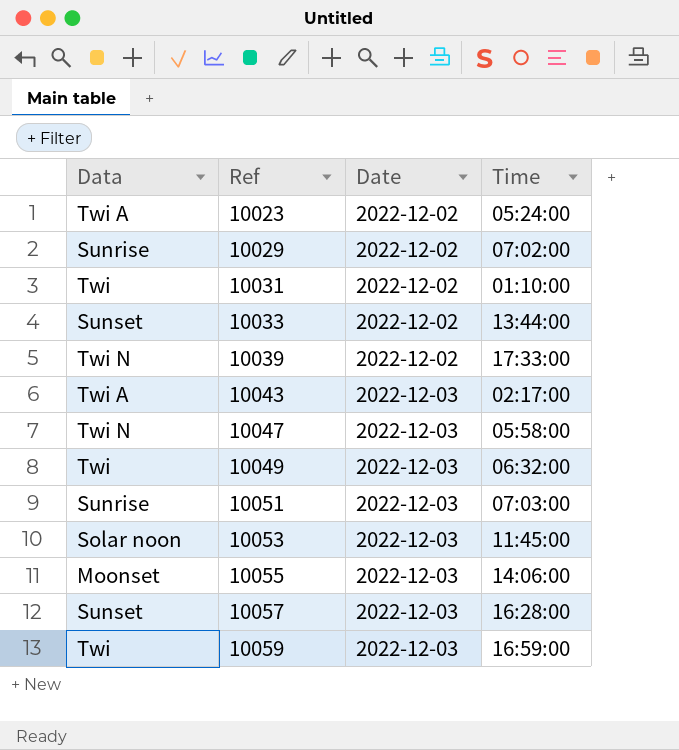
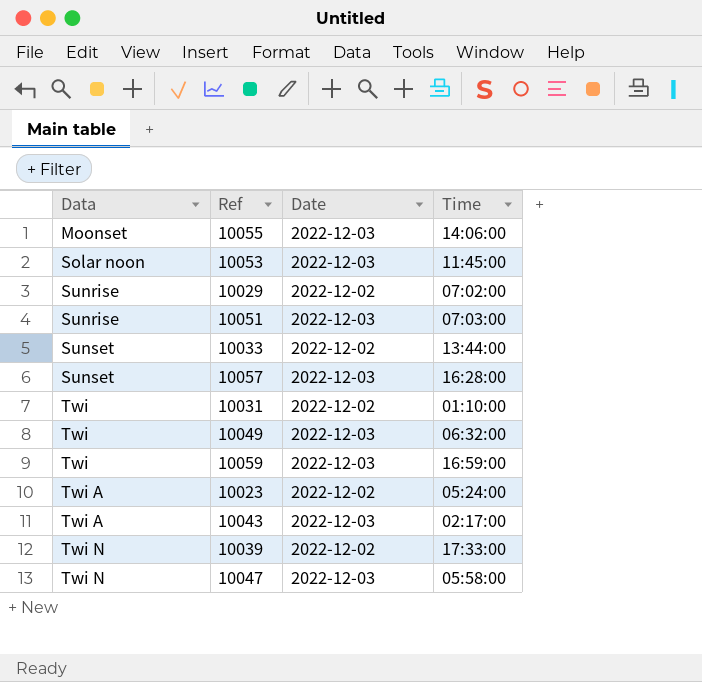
row order: Ref ascending -> Data ascending

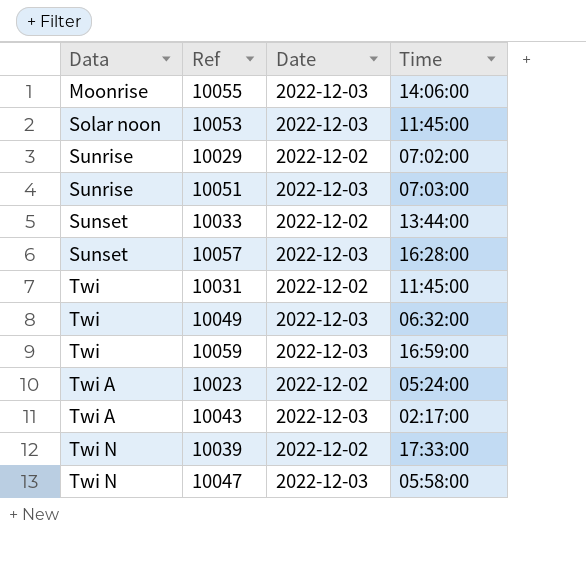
10055 | Data: Moonset -> Moonrise
10031 | Time: 01:10:00 -> 11:45:00

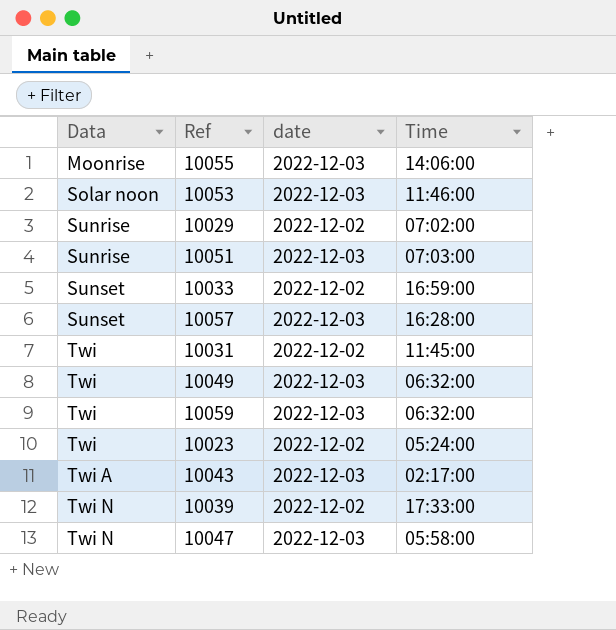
column name: Date -> date
10053 | Time: 11:45:00 -> 11:46:00
10033 | Time: 13:44:00 -> 16:59:00
10059 | Time: 16:59:00 -> 06:32:00
10023 | Data: Twi A -> Twi

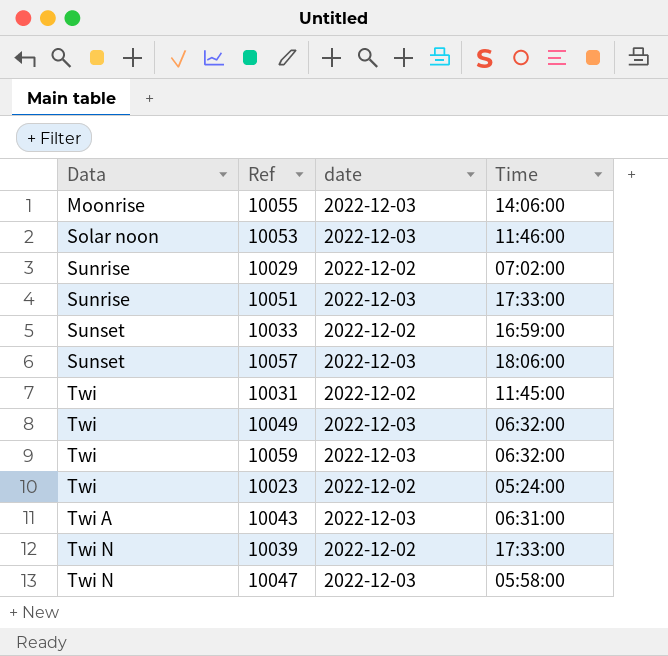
10051 | Time: 07:03:00 -> 17:33:00
10057 | Time: 16:28:00 -> 18:06:00
10043 | Time: 02:17:00 -> 06:31:00

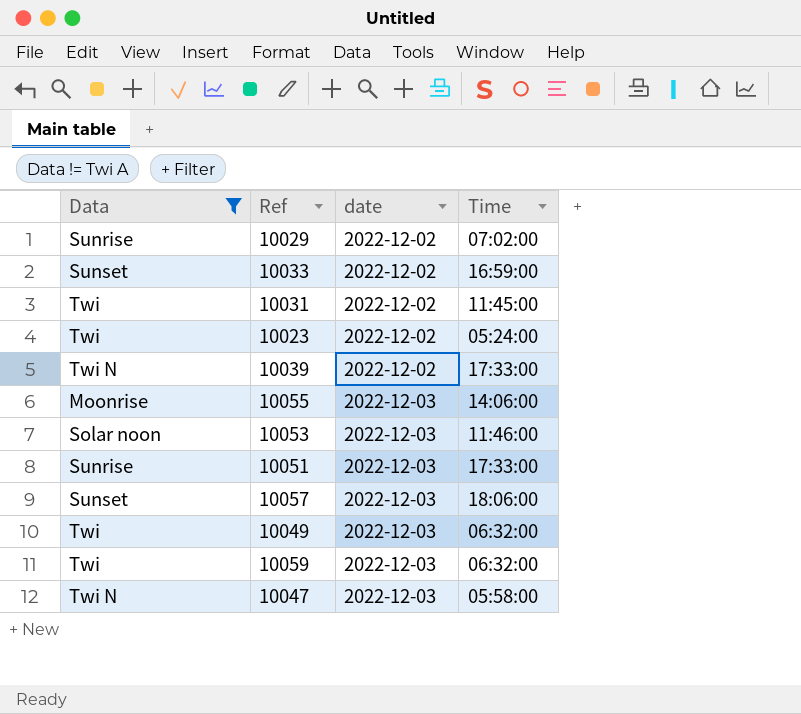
filter: none -> Data != Twi A
row order: Data ascending -> date ascending

